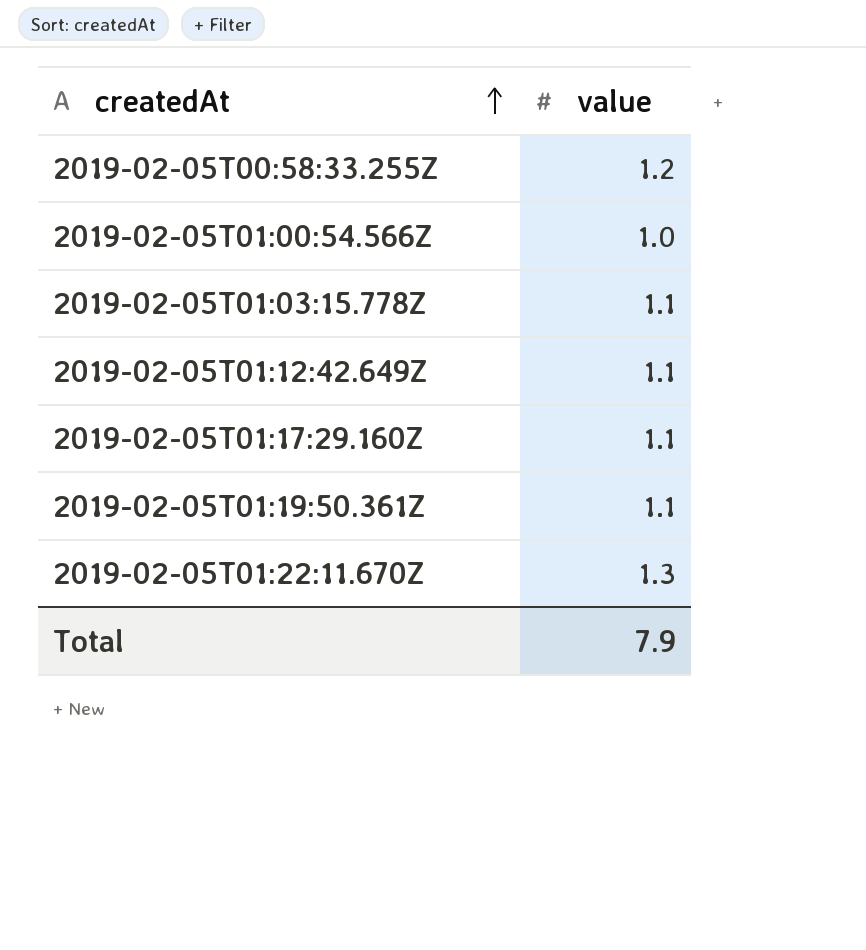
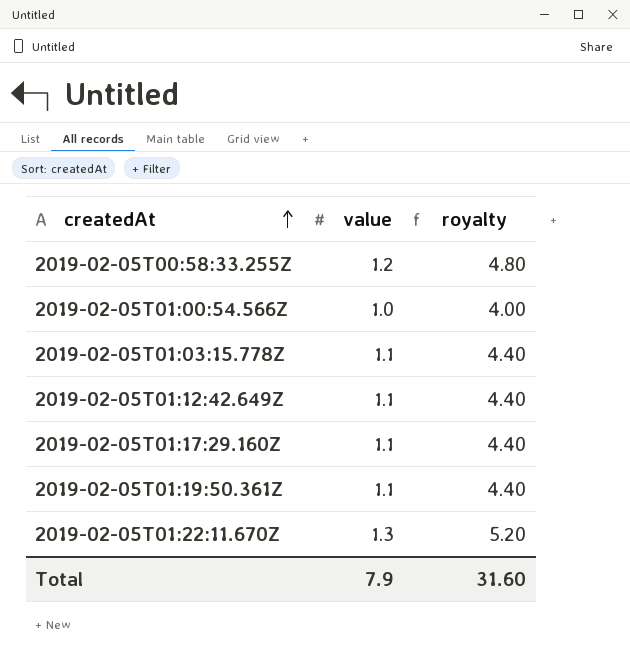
column royalty | formula: none -> [value] * 4

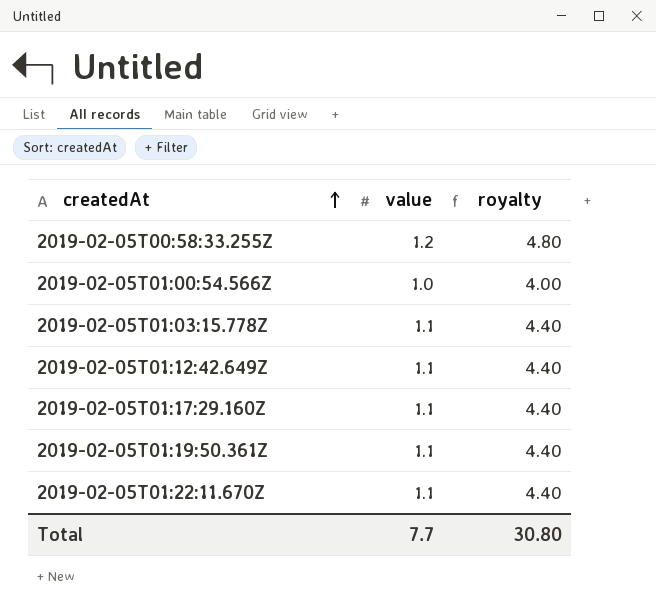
2019-02-05T01:22:11.670Z | value: 1.3 -> 1.1
2019-02-05T01:22:11.670Z | royalty: 5.20 -> 4.40
Total | value: 7.9 -> 7.7
Total | royalty: 31.60 -> 30.80

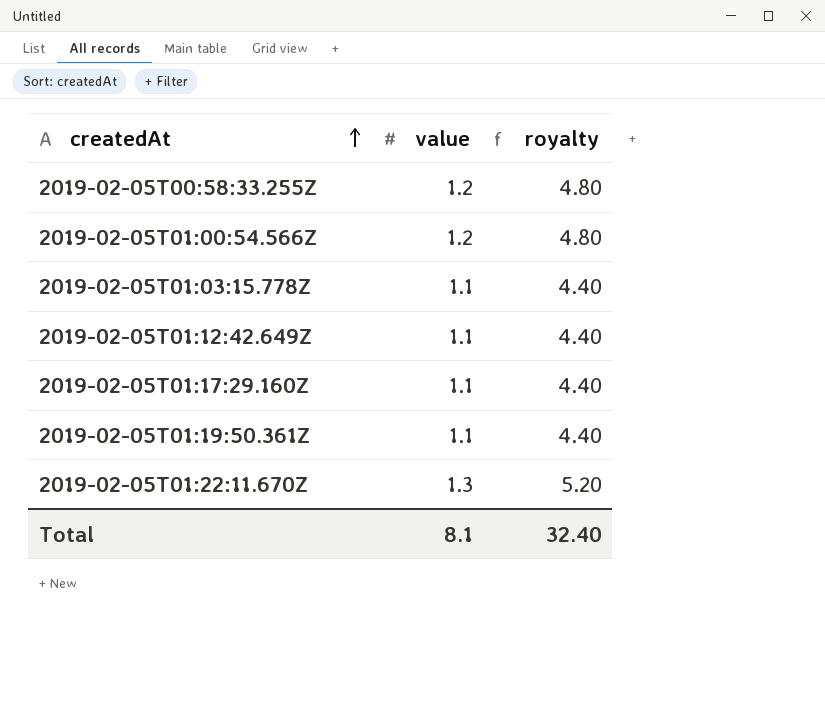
2019-02-05T01:00:54.566Z | value: 1.0 -> 1.2
2019-02-05T01:00:54.566Z | royalty: 4.00 -> 4.80
2019-02-05T01:22:11.670Z | value: 1.1 -> 1.3
2019-02-05T01:22:11.670Z | royalty: 4.40 -> 5.20
Total | value: 7.7 -> 8.1
Total | royalty: 30.80 -> 32.40

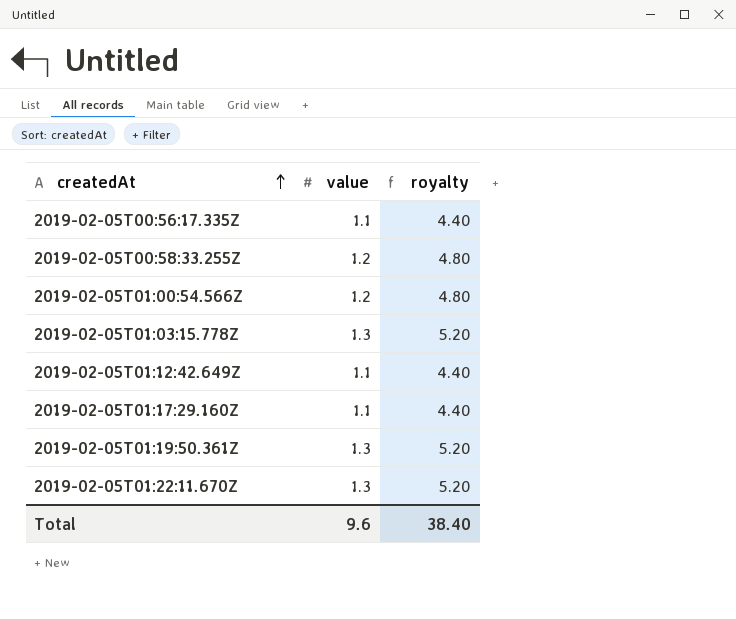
row 2019-02-05T00:56:17.335Z: none -> 1.1 | 4.40
2019-02-05T01:03:15.778Z | value: 1.1 -> 1.3
2019-02-05T01:03:15.778Z | royalty: 4.40 -> 5.20
2019-02-05T01:19:50.361Z | value: 1.1 -> 1.3
2019-02-05T01:19:50.361Z | royalty: 4.40 -> 5.20
Total | value: 8.1 -> 9.6
Total | royalty: 32.40 -> 38.40

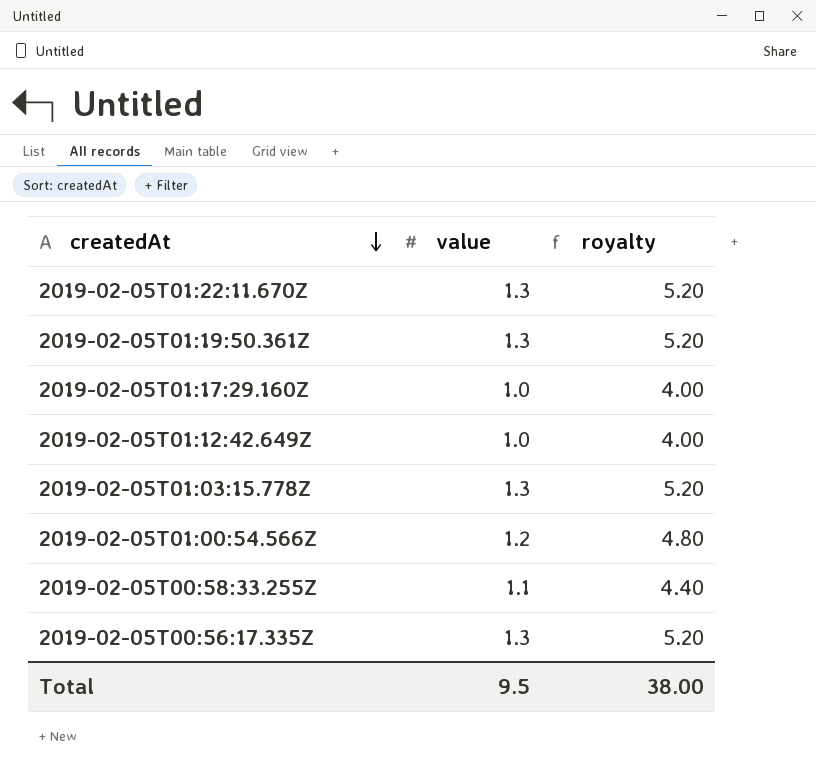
row order: createdAt ascending -> createdAt descending
2019-02-05T01:17:29.160Z | value: 1.1 -> 1.0
2019-02-05T01:17:29.160Z | royalty: 4.40 -> 4.00
2019-02-05T01:12:42.649Z | value: 1.1 -> 1.0
2019-02-05T01:12:42.649Z | royalty: 4.40 -> 4.00
2019-02-05T00:58:33.255Z | value: 1.2 -> 1.1
2019-02-05T00:58:33.255Z | royalty: 4.80 -> 4.40
2019-02-05T00:56:17.335Z | value: 1.1 -> 1.3
2019-02-05T00:56:17.335Z | royalty: 4.40 -> 5.20
Total | value: 9.6 -> 9.5
Total | royalty: 38.40 -> 38.00

